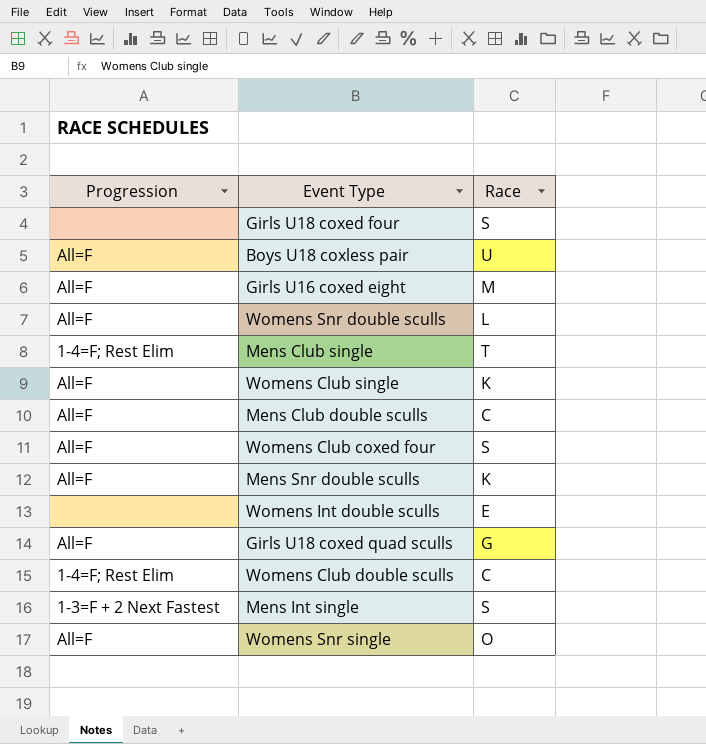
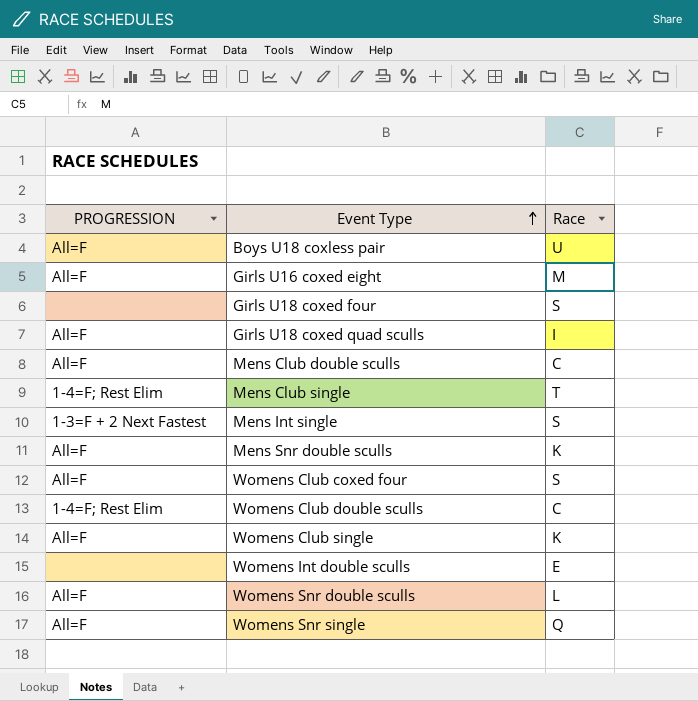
row order: none -> Event Type ascending
column name: Progression -> PROGRESSION
Girls U18 coxed quad sculls | Race: G -> I
Womens Snr single | Race: O -> Q

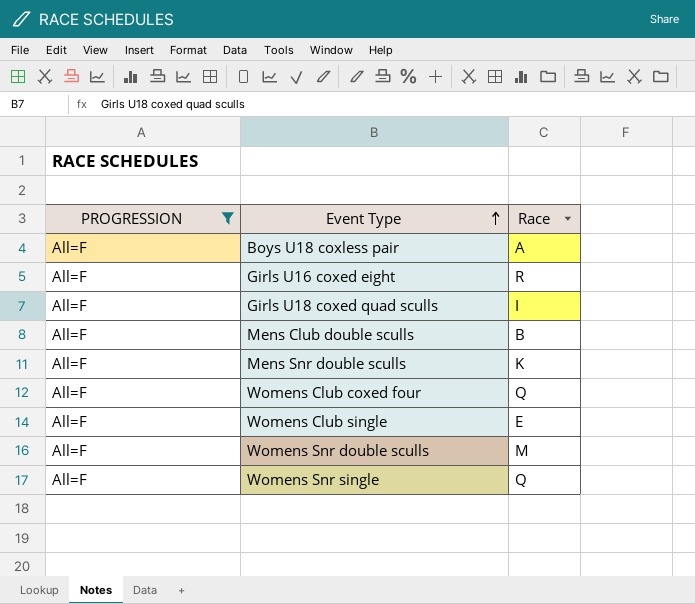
filter: none -> PROGRESSION = All=F
Boys U18 coxless pair | Race: U -> A
Girls U16 coxed eight | Race: M -> R
Mens Club double sculls | Race: C -> B
Womens Club coxed four | Race: S -> Q
Womens Club single | Race: K -> E
Womens Snr double sculls | Race: L -> M

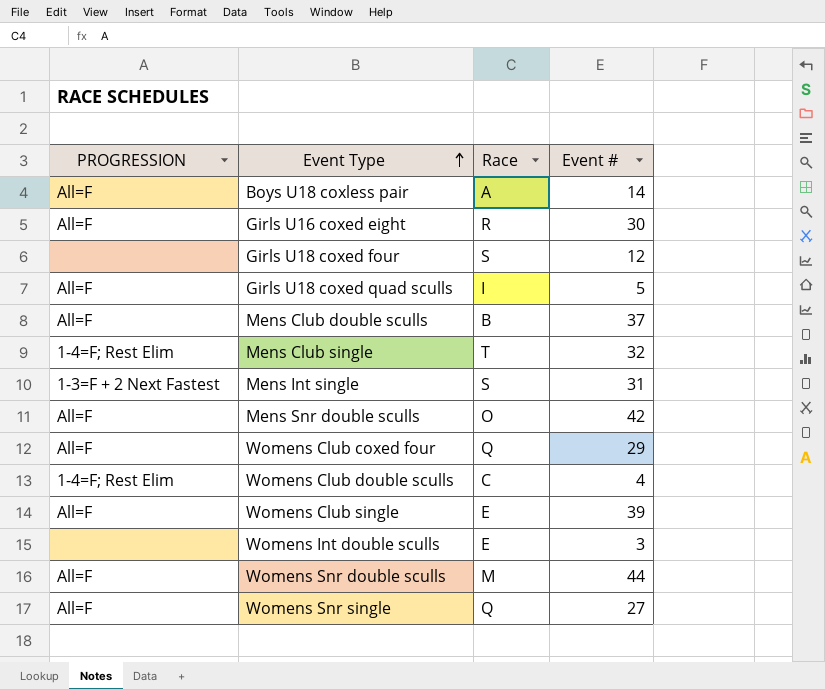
filter: PROGRESSION = All=F -> none
column Event # | position: none -> 4
Mens Snr double sculls | Race: K -> O

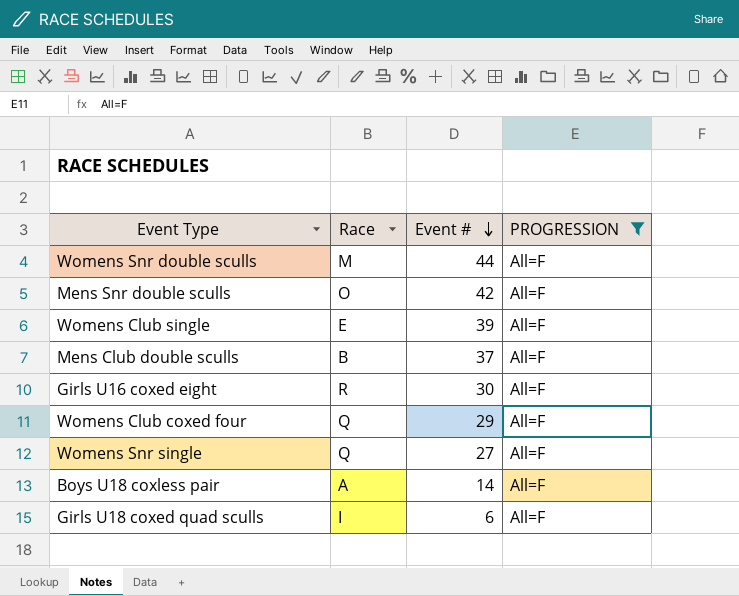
filter: none -> PROGRESSION = All=F
row order: Event Type ascending -> Event # descending
column PROGRESSION | position: 1 -> 4
Girls U18 coxed quad sculls | Event #: 5 -> 6

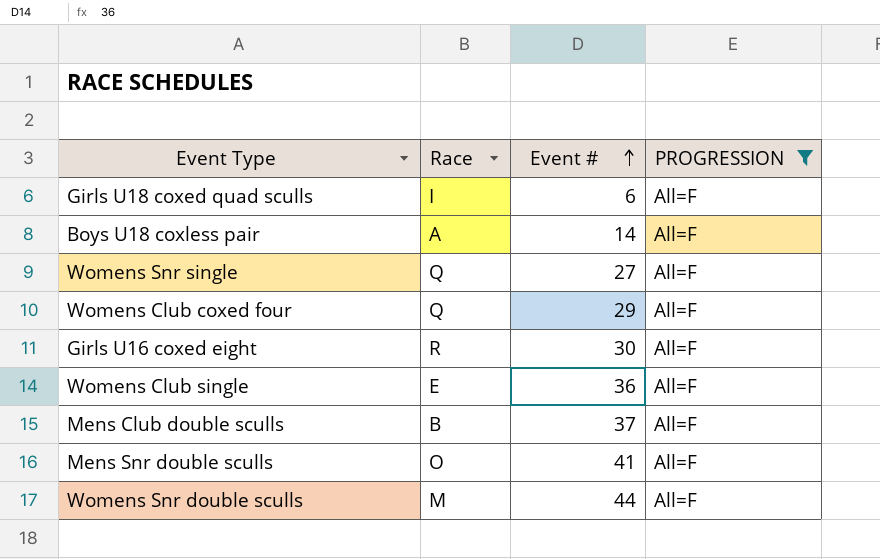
row order: Event # descending -> Event # ascending
Womens Club single | Event #: 39 -> 36
Mens Snr double sculls | Event #: 42 -> 41

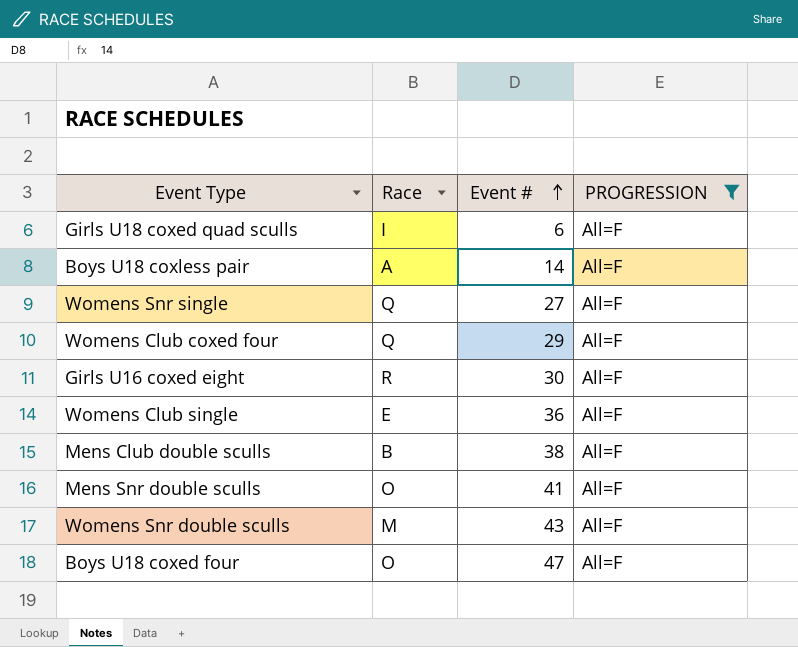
Mens Club double sculls | Event #: 37 -> 38
Womens Snr double sculls | Event #: 44 -> 43
row Boys U18 coxed four: none -> O | 47 | All=F

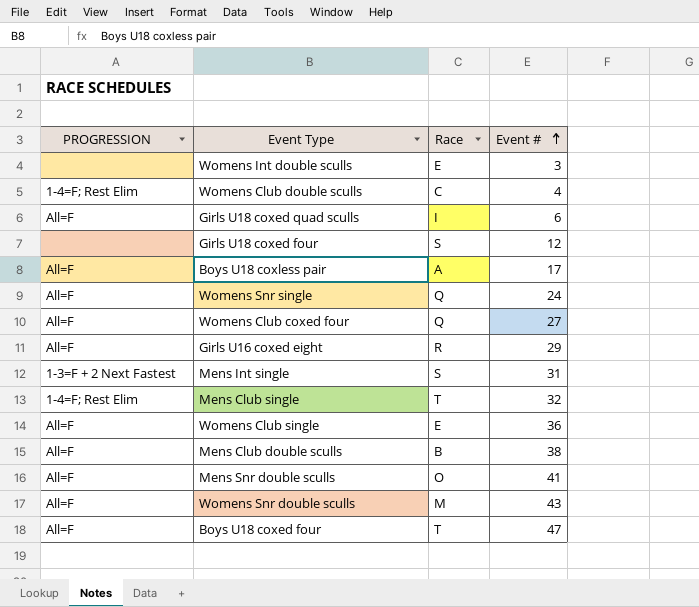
filter: PROGRESSION = All=F -> none
column PROGRESSION | position: 4 -> 1
Boys U18 coxless pair | Event #: 14 -> 17
Womens Snr single | Event #: 27 -> 24
Womens Club coxed four | Event #: 29 -> 27
Girls U16 coxed eight | Event #: 30 -> 29
Boys U18 coxed four | Race: O -> T

